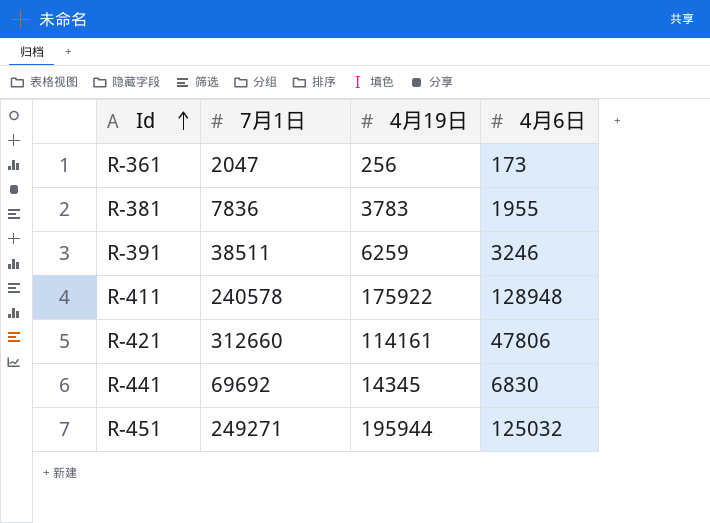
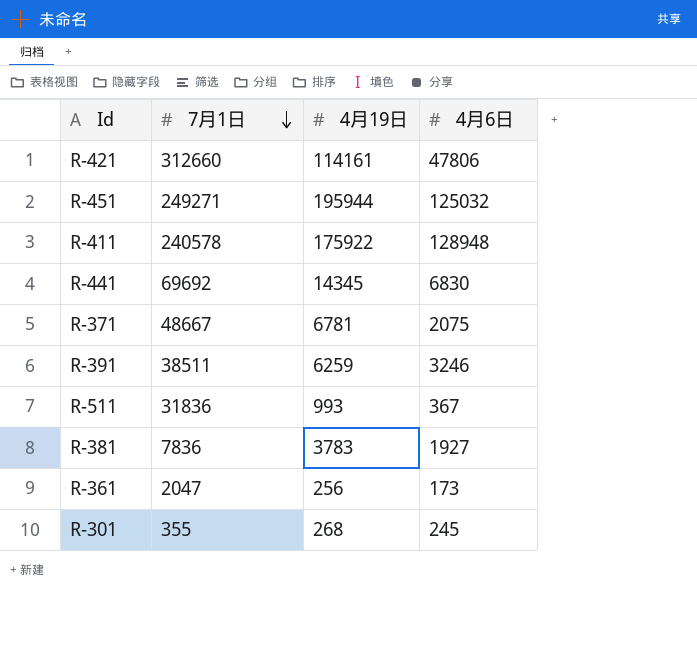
row order: Id ascending -> 7月1日 descending
row R-371: none -> 48667 | 6781 | 2075
row R-511: none -> 31836 | 993 | 367
R-381 | 4月6日: 1955 -> 1927
row R-301: none -> 355 | 268 | 245

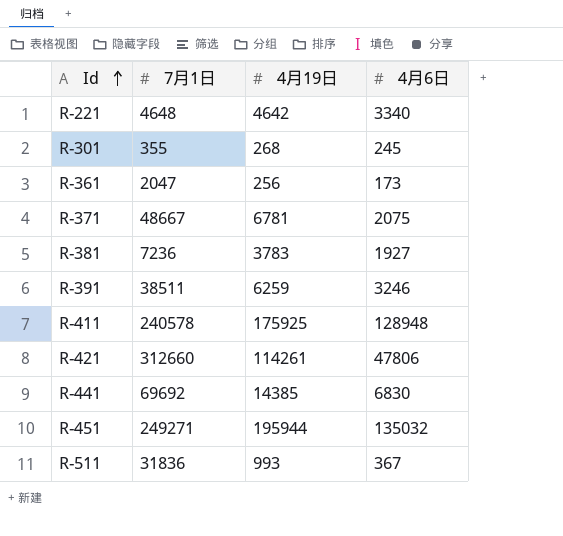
row order: 7月1日 descending -> Id ascending
row R-221: none -> 4648 | 4642 | 3340
R-381 | 7月1日: 7836 -> 7236
R-411 | 4月19日: 175922 -> 175925
R-421 | 4月19日: 114161 -> 114261
R-441 | 4月19日: 14345 -> 14385
R-451 | 4月6日: 125032 -> 135032

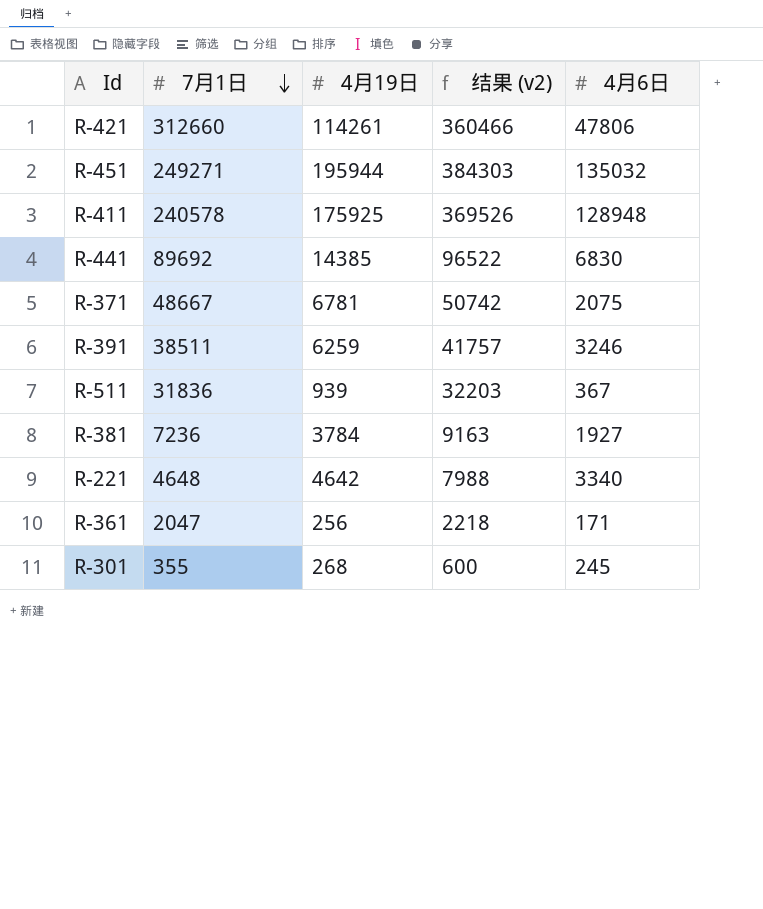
row order: Id ascending -> 7月1日 descending
column 结果 (v2) | formula: none -> [7月1日] + [4月6日]
R-441 | 7月1日: 69692 -> 89692
R-511 | 4月19日: 993 -> 939
R-381 | 4月19日: 3783 -> 3784
R-361 | 4月6日: 173 -> 171

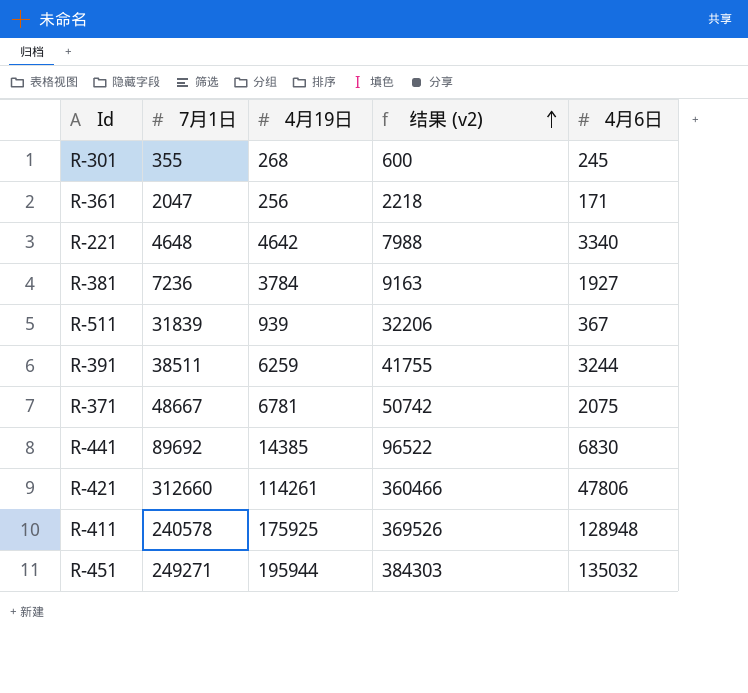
row order: 7月1日 descending -> 结果 (v2) ascending
R-511 | 7月1日: 31836 -> 31839
R-511 | 结果 (v2): 32203 -> 32206
R-391 | 结果 (v2): 41757 -> 41755
R-391 | 4月6日: 3246 -> 3244

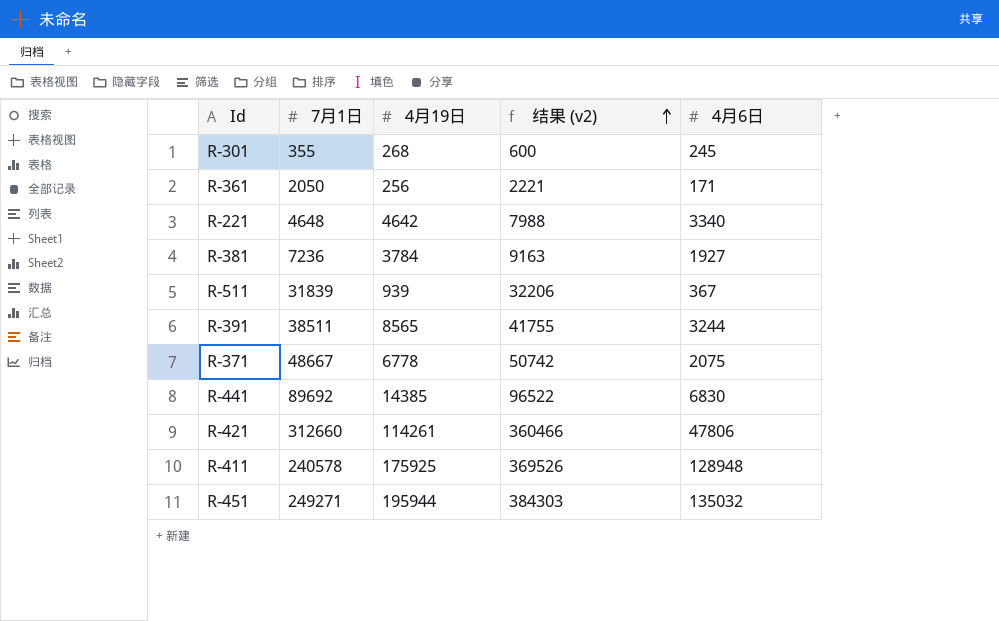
R-361 | 7月1日: 2047 -> 2050
R-361 | 结果 (v2): 2218 -> 2221
R-391 | 4月19日: 6259 -> 8565
R-371 | 4月19日: 6781 -> 6778

